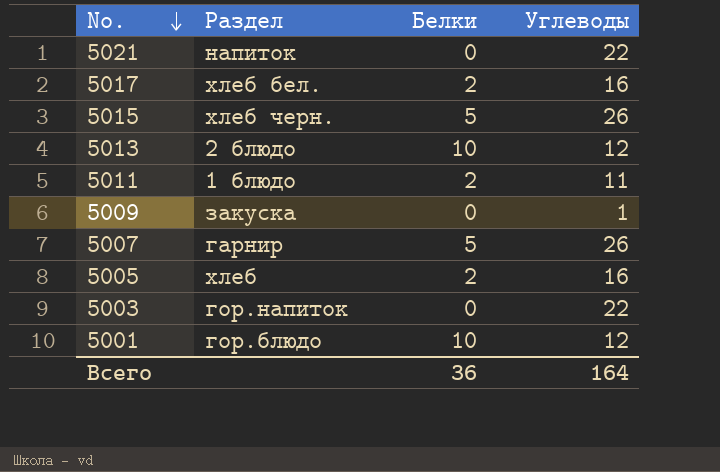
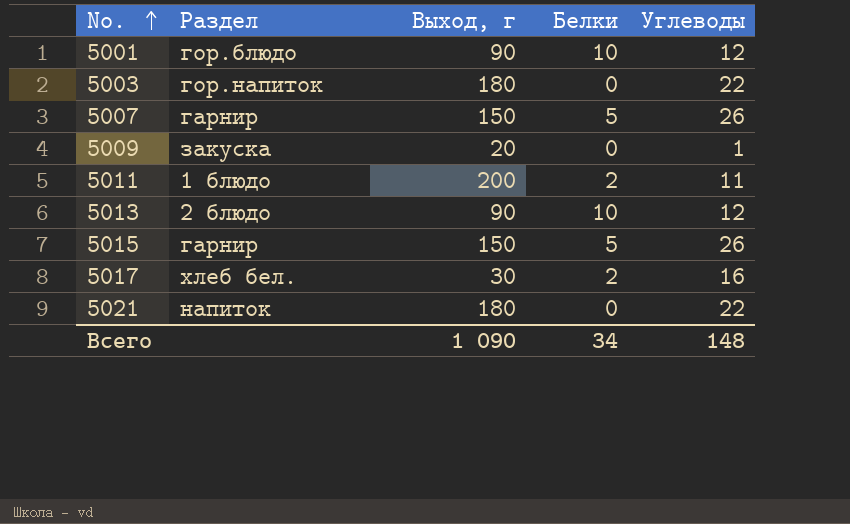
row order: No. descending -> No. ascending
column Выход, г | position: none -> 3
row 5005: хлеб | 2 | 16 -> none
5015 | Раздел: хлеб черн. -> гарнир
Всего | Белки: 36 -> 34
Всего | Углеводы: 164 -> 148

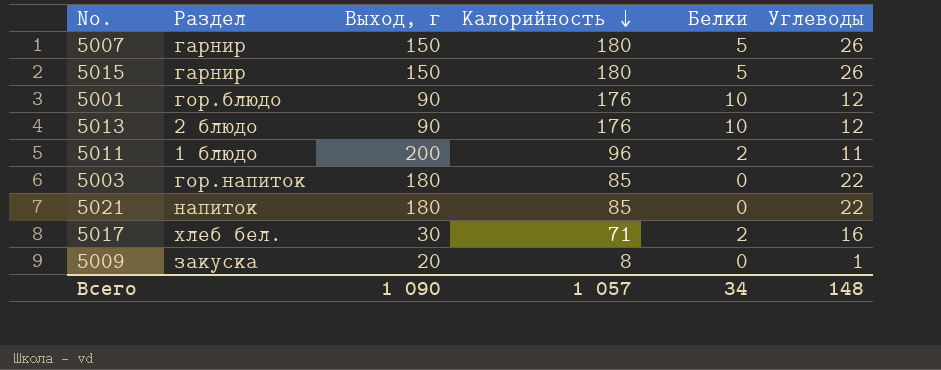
row order: No. ascending -> Калорийность descending
column Калорийность | position: none -> 4

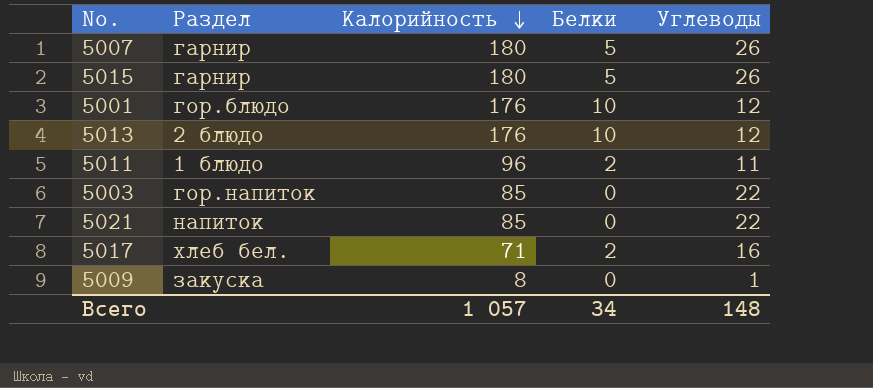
column Выход, г | position: 3 -> none

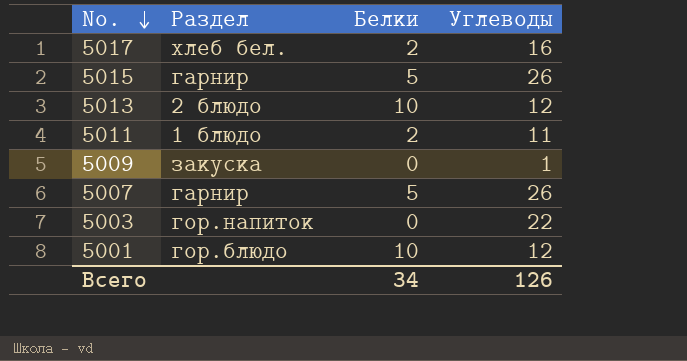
row order: Калорийность descending -> No. descending
column Калорийность | position: 3 -> none
row 5021: напиток | 85 | 0 | 22 -> none
Всего | Углеводы: 148 -> 126

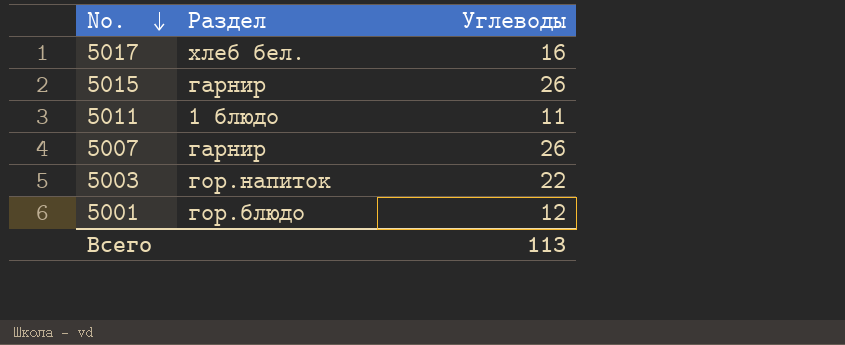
column Белки | position: 3 -> none
row 5013: 2 блюдо | 10 | 12 -> none
row 5009: закуска | 0 | 1 -> none
Всего | Углеводы: 126 -> 113

